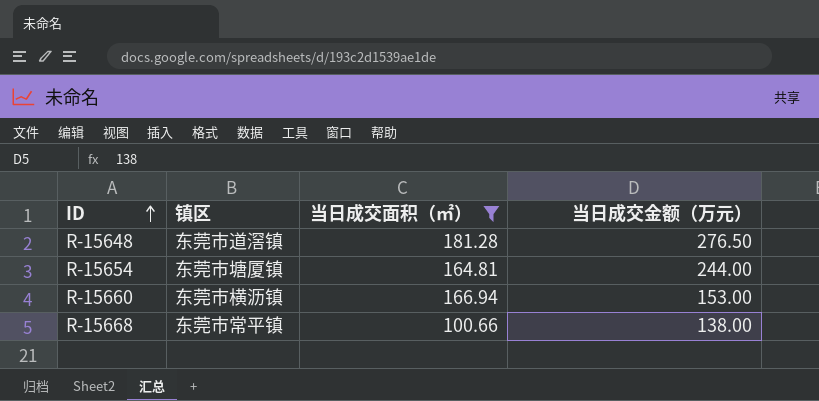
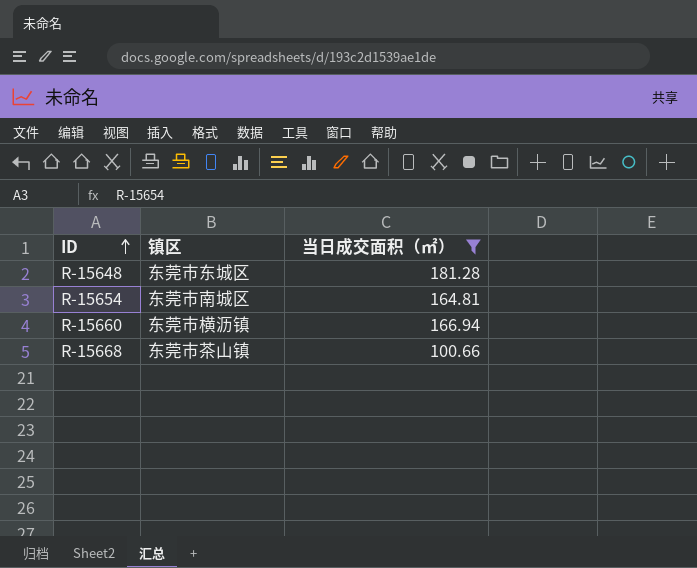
column 当日成交金额（万元） | position: 4 -> none
R-15648 | 镇区: 东莞市道滘镇 -> 东莞市东城区
R-15654 | 镇区: 东莞市塘厦镇 -> 东莞市南城区
R-15668 | 镇区: 东莞市常平镇 -> 东莞市茶山镇

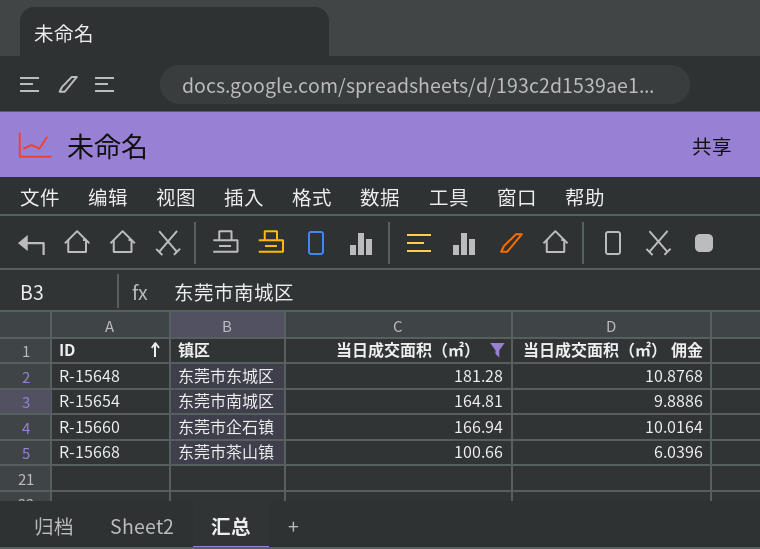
column 当日成交面积（㎡） 佣金 | formula: none -> [当日成交面积（㎡）] * 0.06
R-15660 | 镇区: 东莞市横沥镇 -> 东莞市企石镇

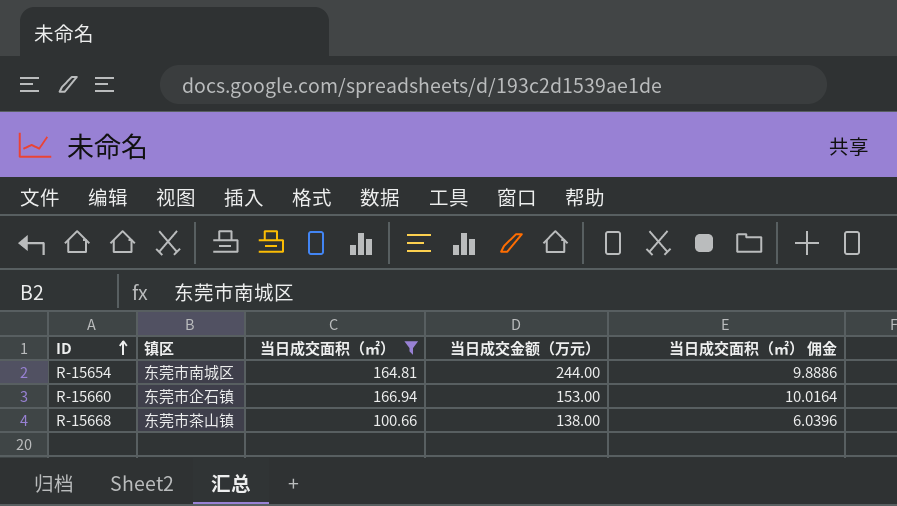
column 当日成交金额（万元） | position: none -> 4
row R-15648: 东莞市东城区 | 181.28 | 10.8768 -> none

